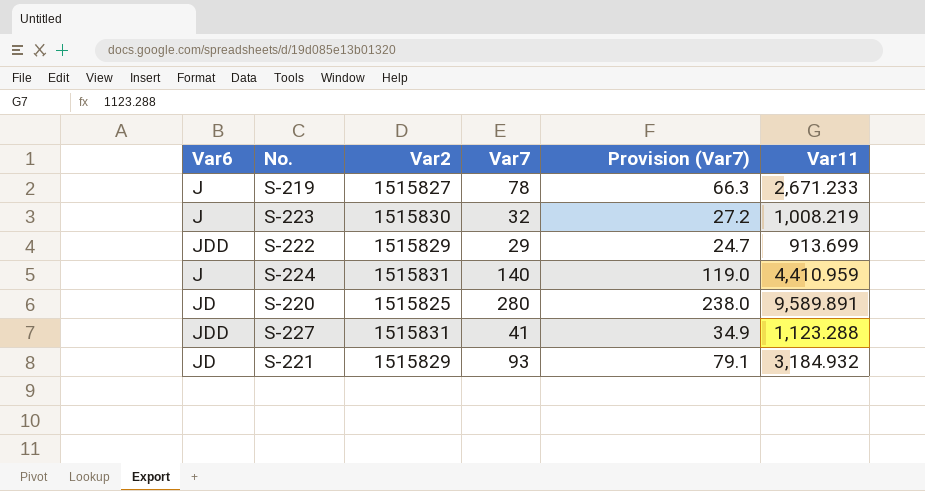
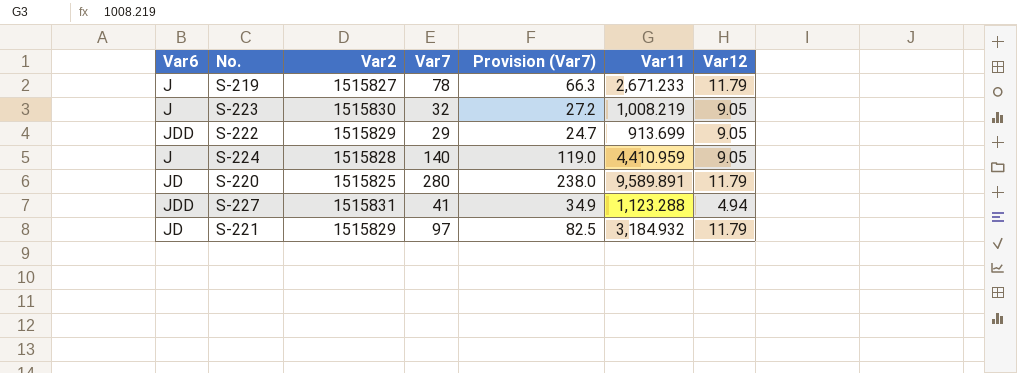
column Var12 | position: none -> 7
S-224 | Var2: 1515831 -> 1515828
S-221 | Var7: 93 -> 97
S-221 | Provision (Var7): 79.1 -> 82.5

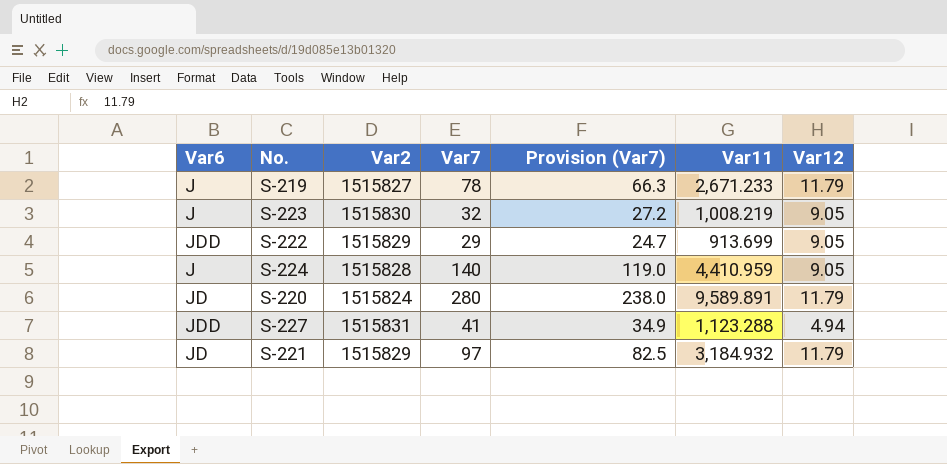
S-220 | Var2: 1515825 -> 1515824

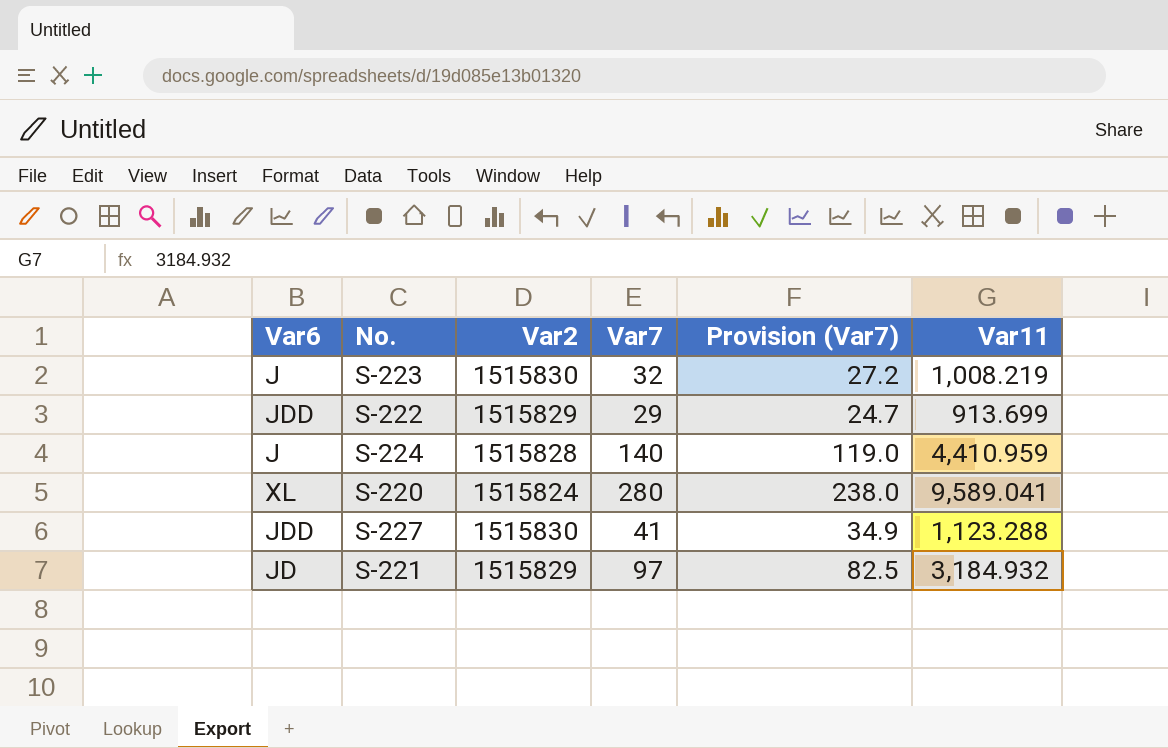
column Var12 | position: 7 -> none
row S-219: J | 1515827 | 78 | 66.3 | 2,671.233 | 11.79 -> none
S-220 | Var6: JD -> XL
S-220 | Var11: 9,589.891 -> 9,589.041
S-227 | Var2: 1515831 -> 1515830

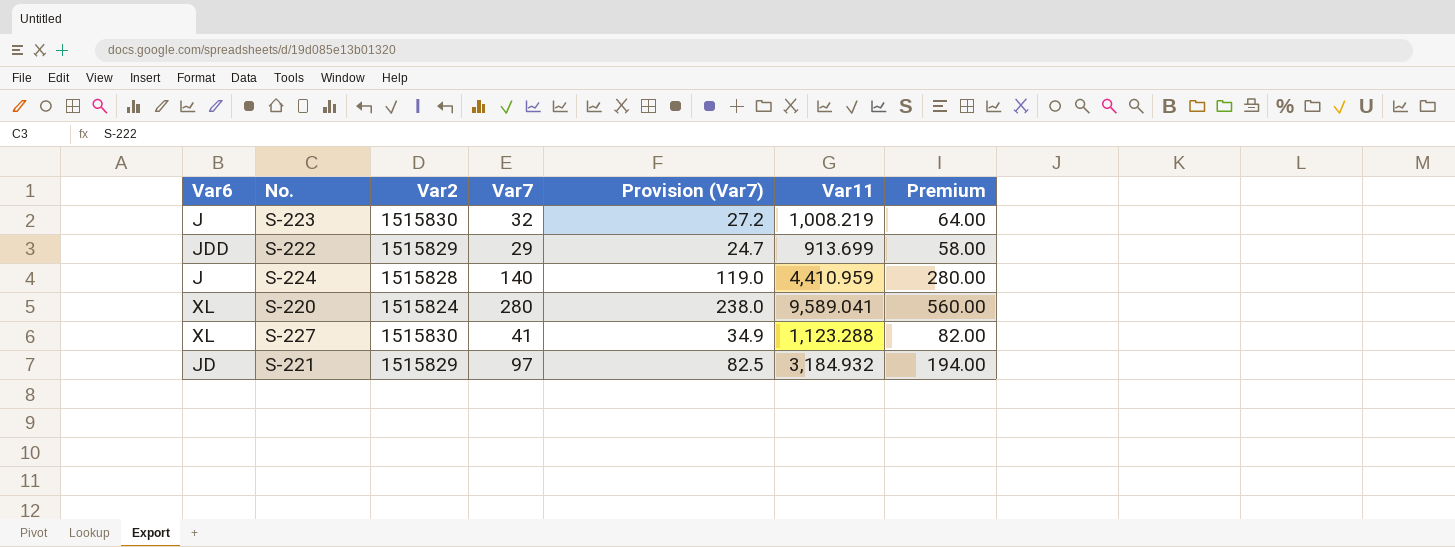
column Premium | formula: none -> [Var7] * 2
S-227 | Var6: JDD -> XL

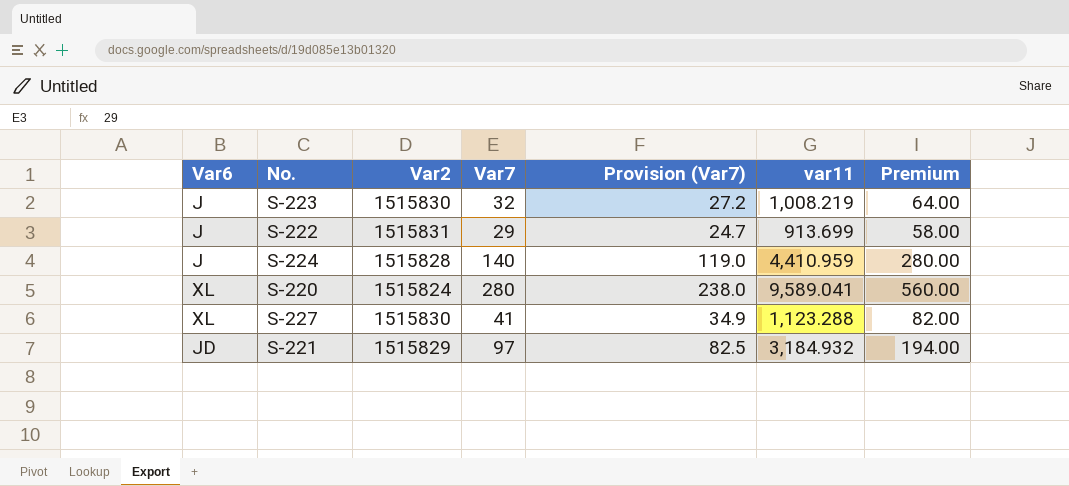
column name: Var11 -> var11
S-222 | Var6: JDD -> J
S-222 | Var2: 1515829 -> 1515831

